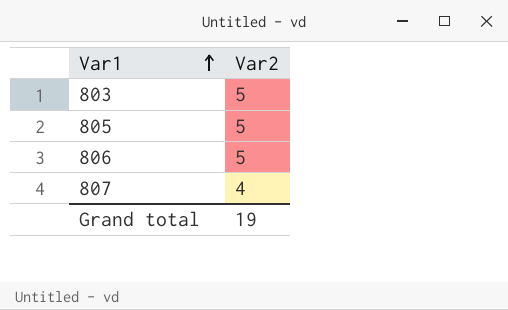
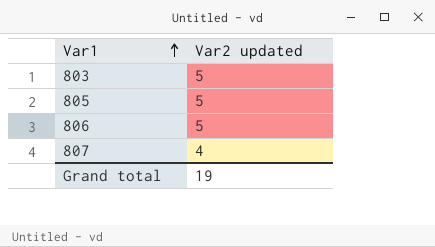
column name: Var2 -> Var2 updated

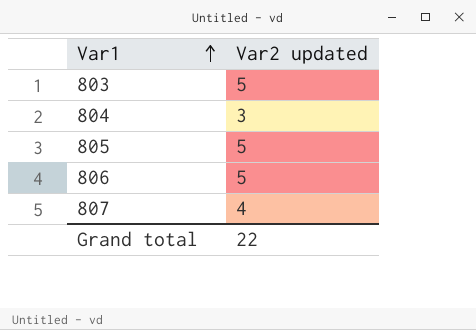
row 804: none -> 3
Grand total | Var2 updated: 19 -> 22

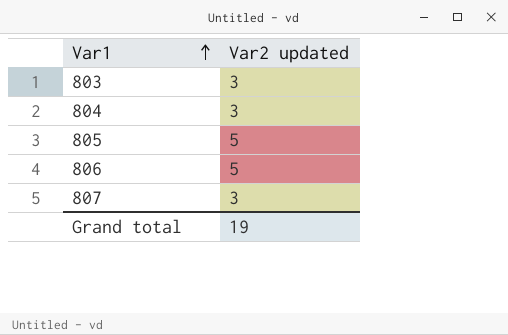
803 | Var2 updated: 5 -> 3
807 | Var2 updated: 4 -> 3
Grand total | Var2 updated: 22 -> 19

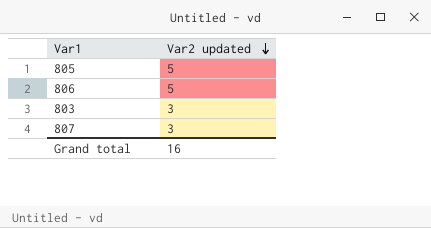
row order: Var1 ascending -> Var2 updated descending
row 804: 3 -> none
Grand total | Var2 updated: 19 -> 16

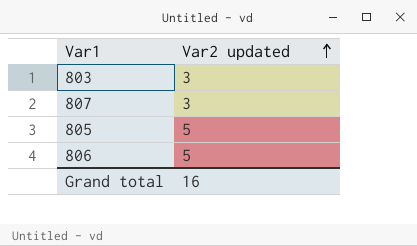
row order: Var2 updated descending -> Var2 updated ascending

